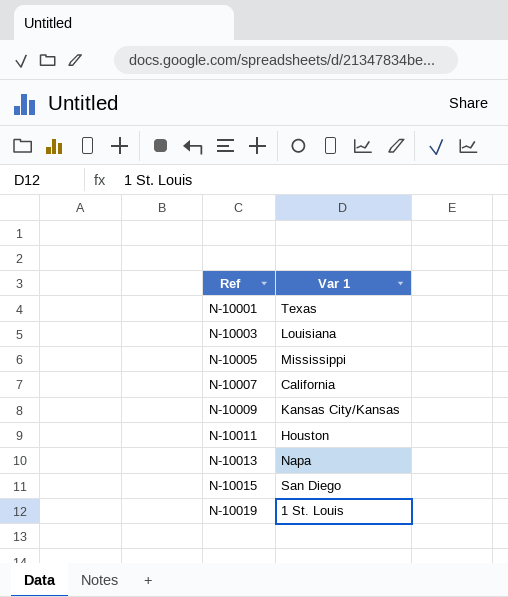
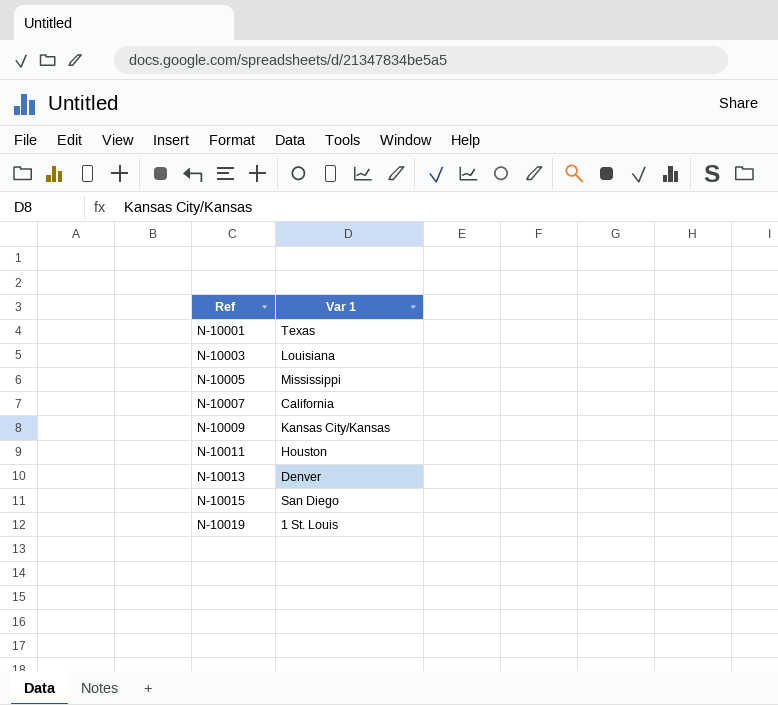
N-10013 | Var 1: Napa -> Denver

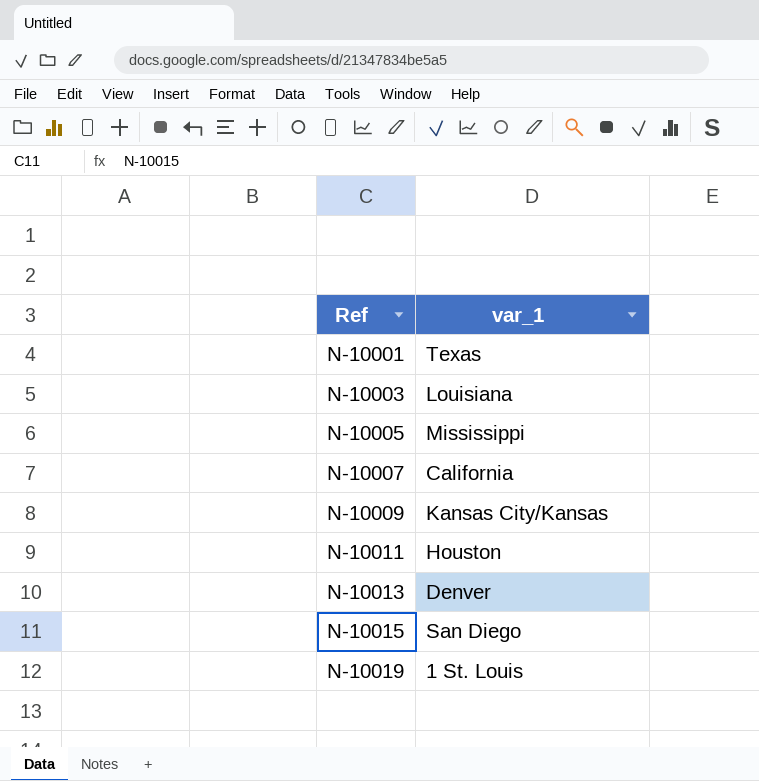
column name: Var 1 -> var_1

